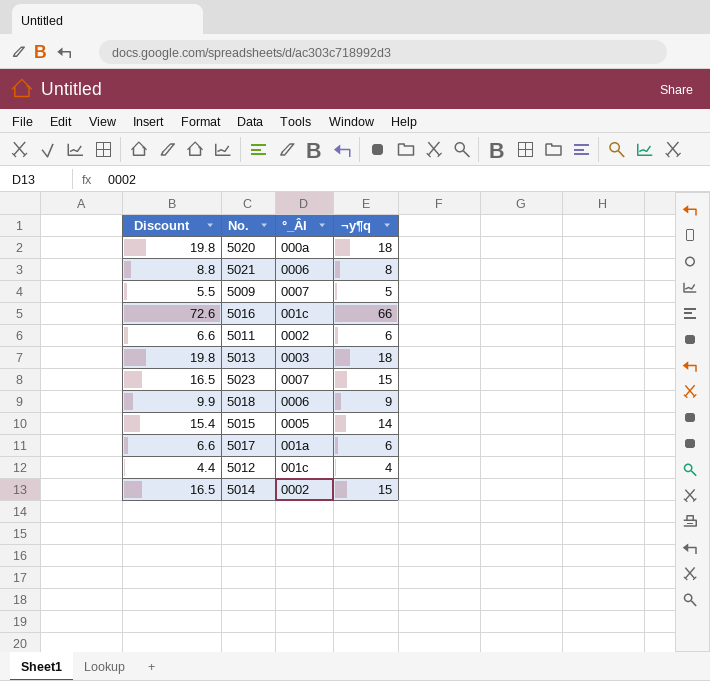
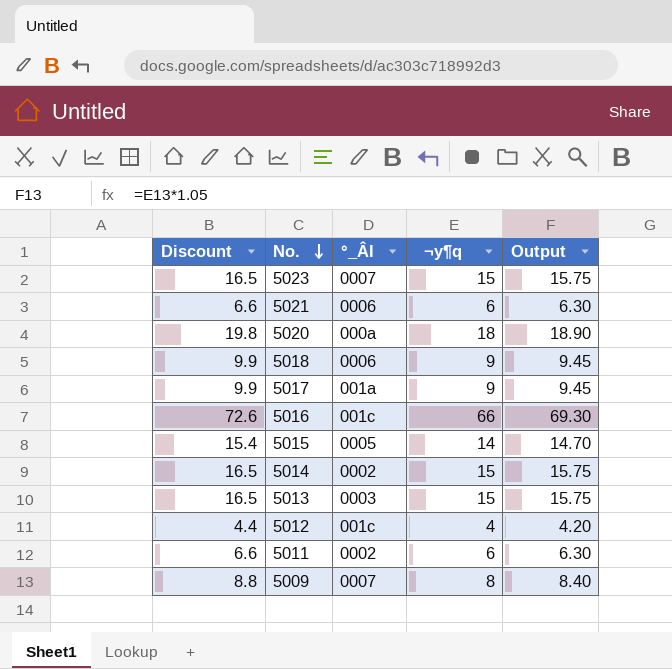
row order: none -> No. descending
column Output | formula: none -> [¬y¶q] * 1.05
5021 | Discount: 8.8 -> 6.6
5021 | ¬y¶q: 8 -> 6
5017 | Discount: 6.6 -> 9.9
5017 | ¬y¶q: 6 -> 9
5013 | Discount: 19.8 -> 16.5
5013 | ¬y¶q: 18 -> 15
5009 | Discount: 5.5 -> 8.8
5009 | ¬y¶q: 5 -> 8

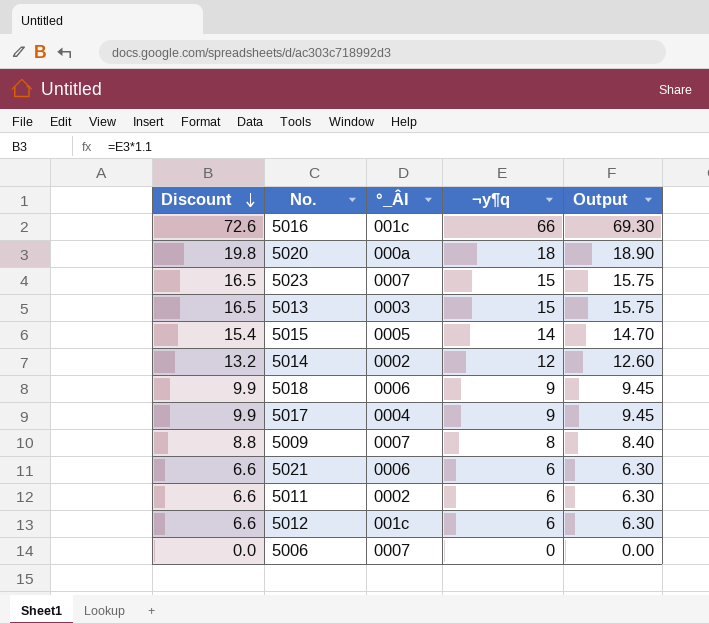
row order: No. descending -> Discount descending
5014 | Discount: 16.5 -> 13.2
5014 | ¬y¶q: 15 -> 12
5014 | Output: 15.75 -> 12.60
5017 | °_ÂI: 001a -> 0004
5012 | Discount: 4.4 -> 6.6
5012 | ¬y¶q: 4 -> 6
5012 | Output: 4.20 -> 6.30
row 5006: none -> 0.0 | 0007 | 0 | 0.00

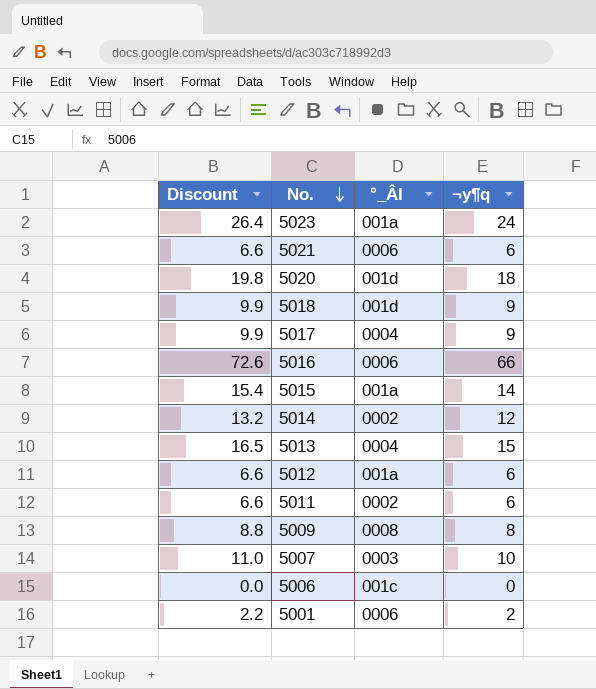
row order: Discount descending -> No. descending
column Output | formula: [¬y¶q] * 1.05 -> none
5023 | Discount: 16.5 -> 26.4
5023 | °_ÂI: 0007 -> 001a
5023 | ¬y¶q: 15 -> 24
5020 | °_ÂI: 000a -> 001d
5018 | °_ÂI: 0006 -> 001d
5016 | °_ÂI: 001c -> 0006
5015 | °_ÂI: 0005 -> 001a
5013 | °_ÂI: 0003 -> 0004
5012 | °_ÂI: 001c -> 001a
5009 | °_ÂI: 0007 -> 0008
row 5007: none -> 11.0 | 0003 | 10
5006 | °_ÂI: 0007 -> 001c
row 5001: none -> 2.2 | 0006 | 2

